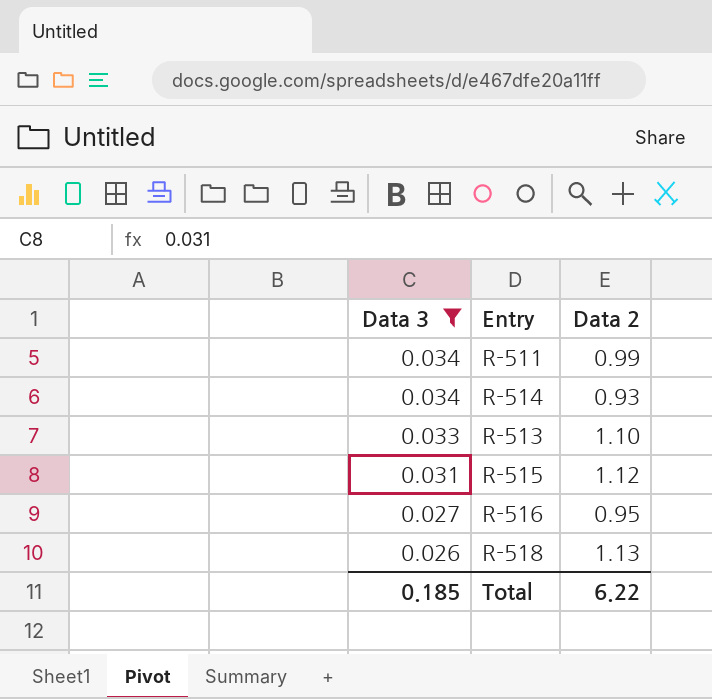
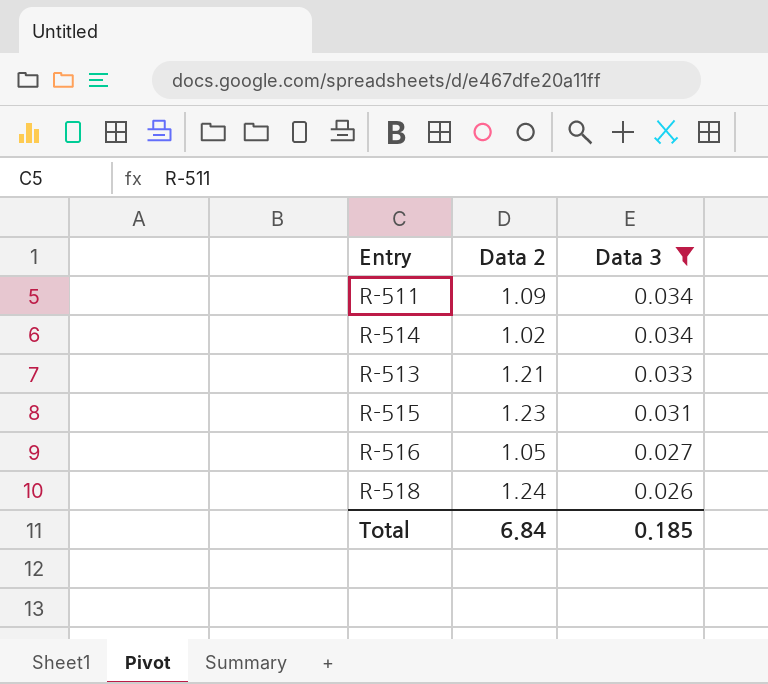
column Data 3 | position: 1 -> 3
R-511 | Data 2: 0.99 -> 1.09
R-514 | Data 2: 0.93 -> 1.02
R-513 | Data 2: 1.10 -> 1.21
R-515 | Data 2: 1.12 -> 1.23
R-516 | Data 2: 0.95 -> 1.05
R-518 | Data 2: 1.13 -> 1.24
Total | Data 2: 6.22 -> 6.84

